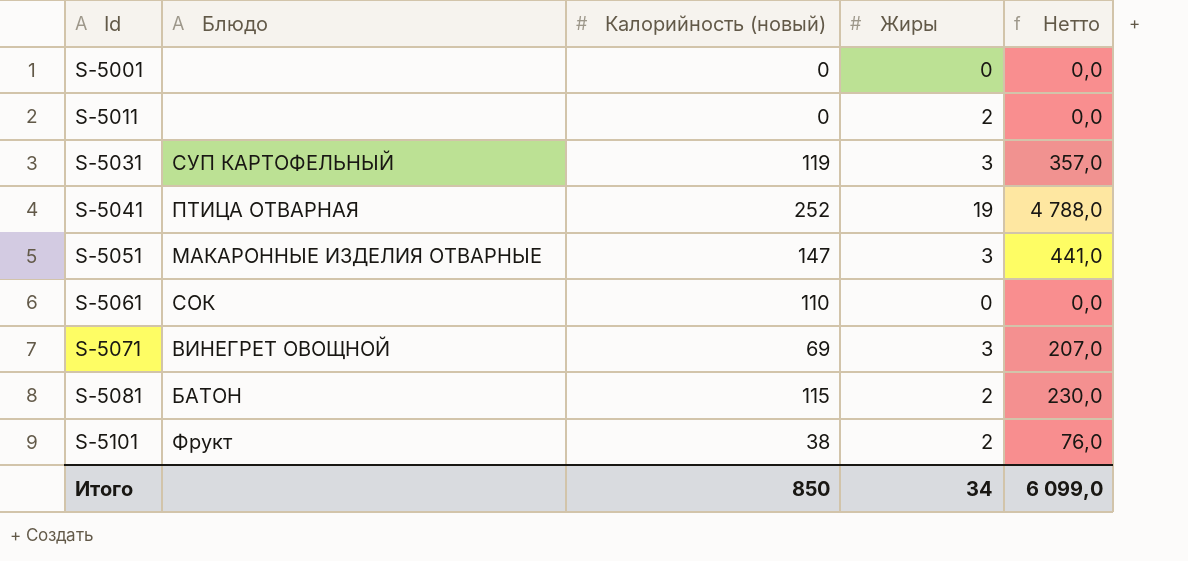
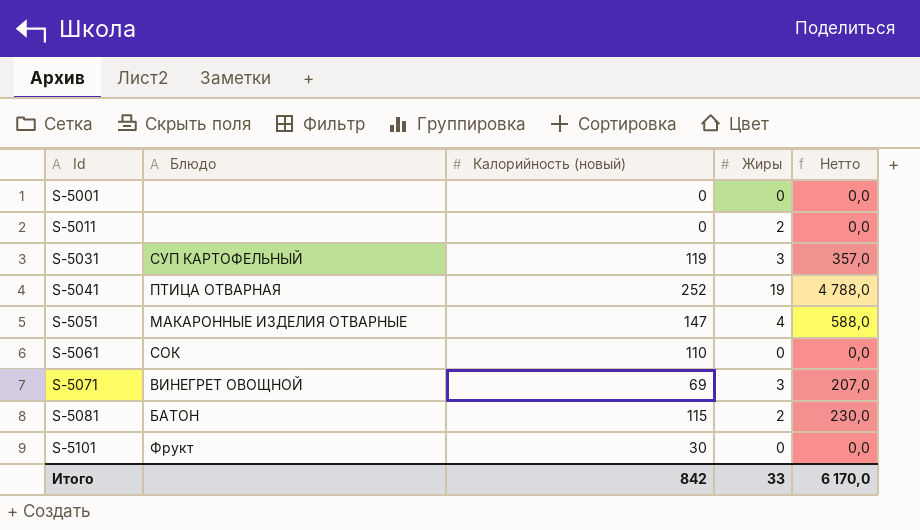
S-5051 | Жиры: 3 -> 4
S-5051 | Нетто: 441,0 -> 588,0
S-5101 | Калорийность (новый): 38 -> 30
S-5101 | Жиры: 2 -> 0
S-5101 | Нетто: 76,0 -> 0,0
Итого | Калорийность (новый): 850 -> 842
Итого | Жиры: 34 -> 33
Итого | Нетто: 6 099,0 -> 6 170,0

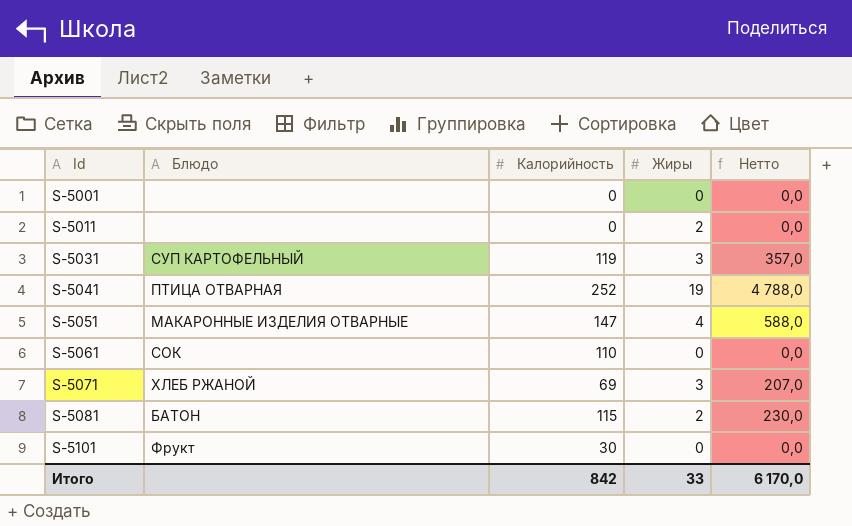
column name: Калорийность (новый) -> Калорийность
S-5071 | Блюдо: ВИНЕГРЕТ ОВОЩНОЙ -> ХЛЕБ РЖАНОЙ

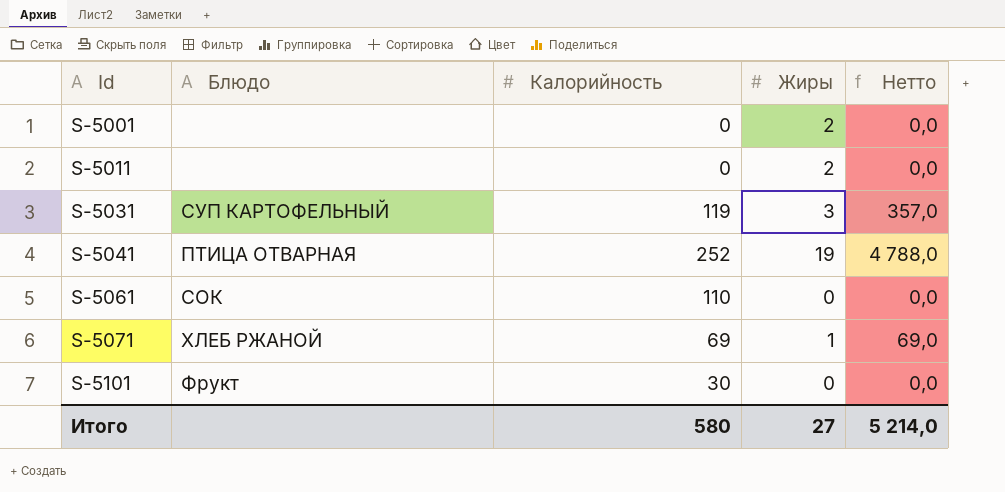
row S-5051: МАКАРОННЫЕ ИЗДЕЛИЯ ОТВАРНЫЕ | 147 | 4 | 588,0 -> none
row S-5081: БАТОН | 115 | 2 | 230,0 -> none
S-5001 | Жиры: 0 -> 2
S-5071 | Жиры: 3 -> 1
S-5071 | Нетто: 207,0 -> 69,0
Итого | Калорийность: 842 -> 580
Итого | Жиры: 33 -> 27
Итого | Нетто: 6 170,0 -> 5 214,0

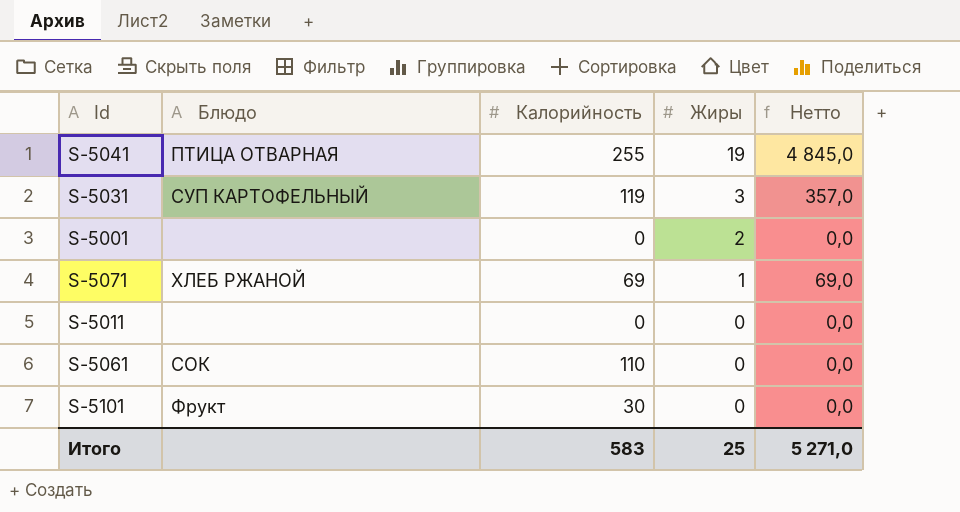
row order: Id ascending -> Жиры descending
S-5041 | Калорийность: 252 -> 255
S-5041 | Нетто: 4 788,0 -> 4 845,0
S-5011 | Жиры: 2 -> 0
Итого | Калорийность: 580 -> 583
Итого | Жиры: 27 -> 25
Итого | Нетто: 5 214,0 -> 5 271,0

